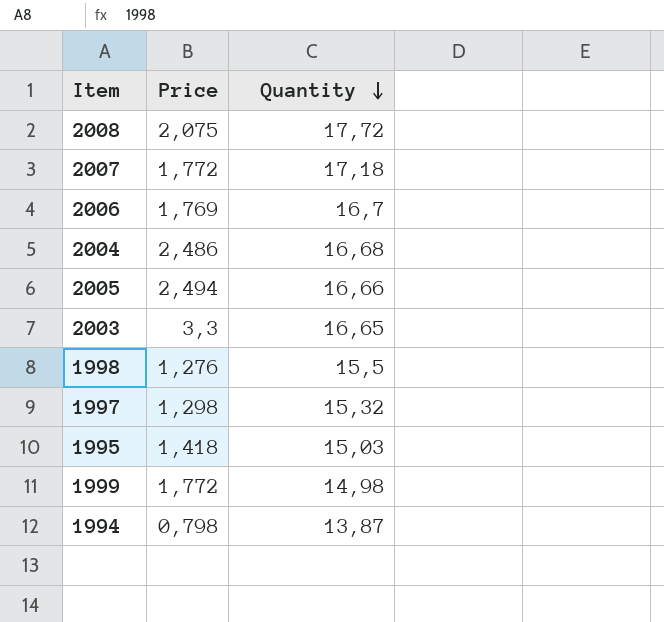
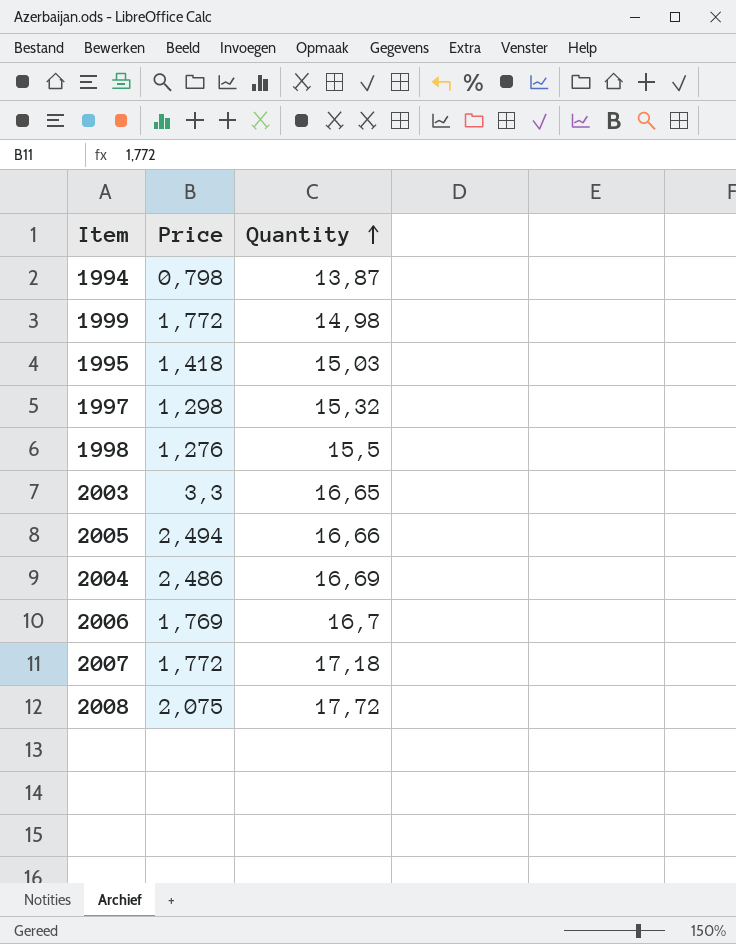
row order: Quantity descending -> Quantity ascending
2004 | Quantity: 16,68 -> 16,69

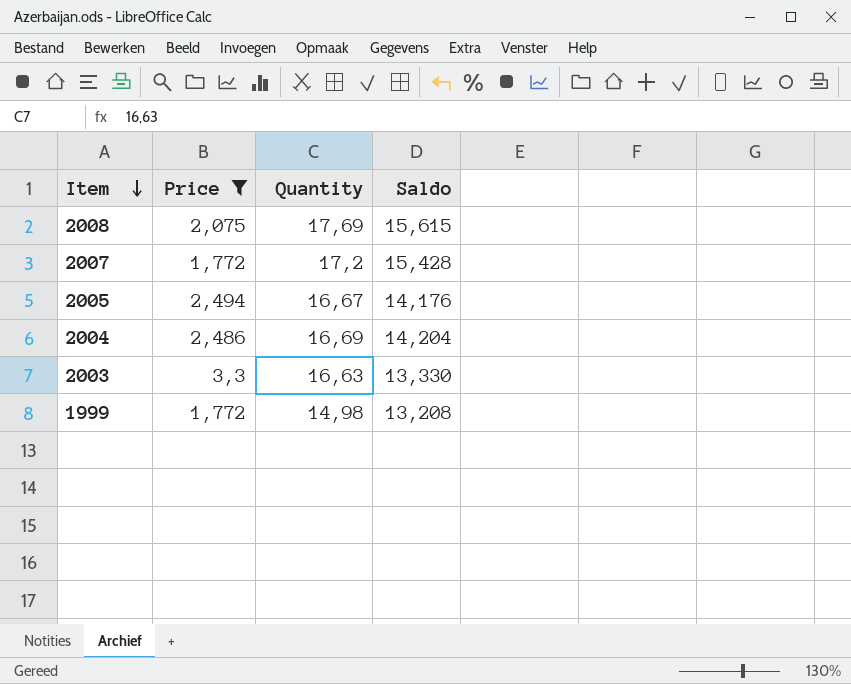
filter: none -> Price >= 1,772
row order: Quantity ascending -> Item descending
column Saldo | formula: none -> [Quantity] - [Price]
2008 | Quantity: 17,72 -> 17,69
2007 | Quantity: 17,18 -> 17,2
2005 | Quantity: 16,66 -> 16,67
2003 | Quantity: 16,65 -> 16,63

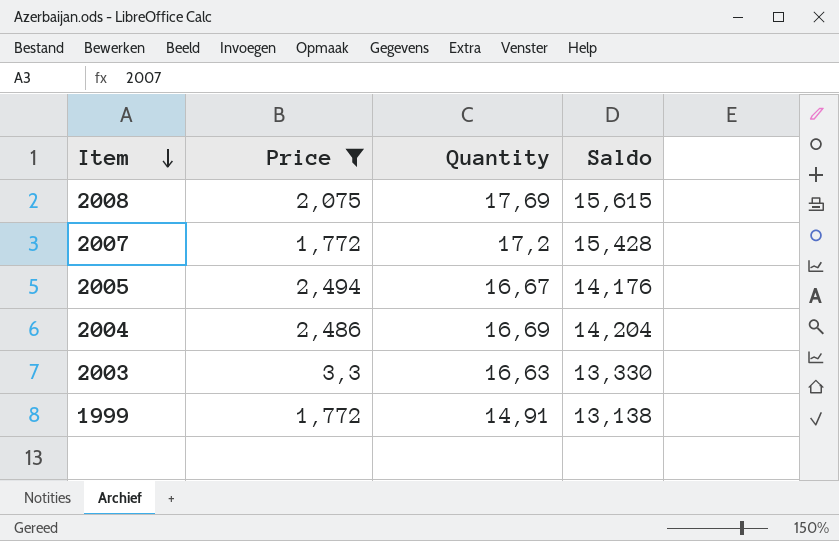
1999 | Quantity: 14,98 -> 14,91
1999 | Saldo: 13,208 -> 13,138

